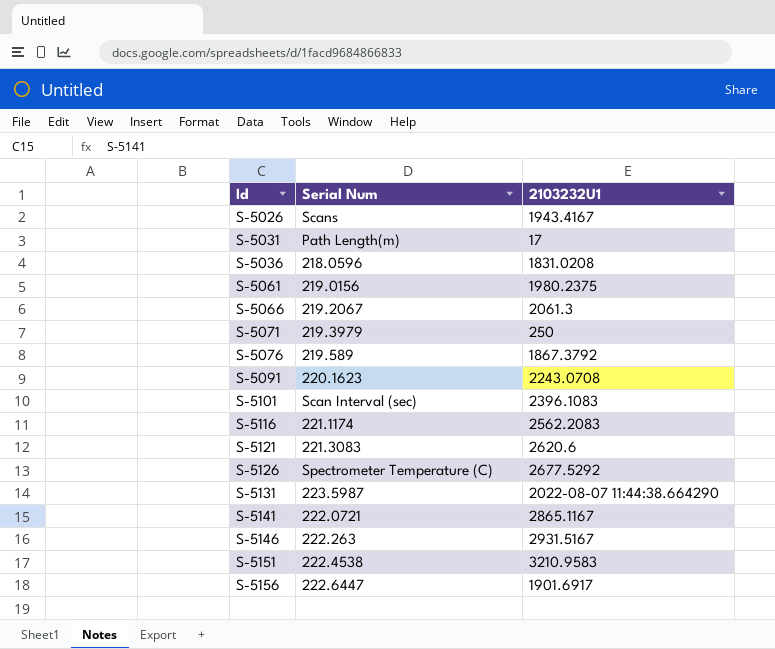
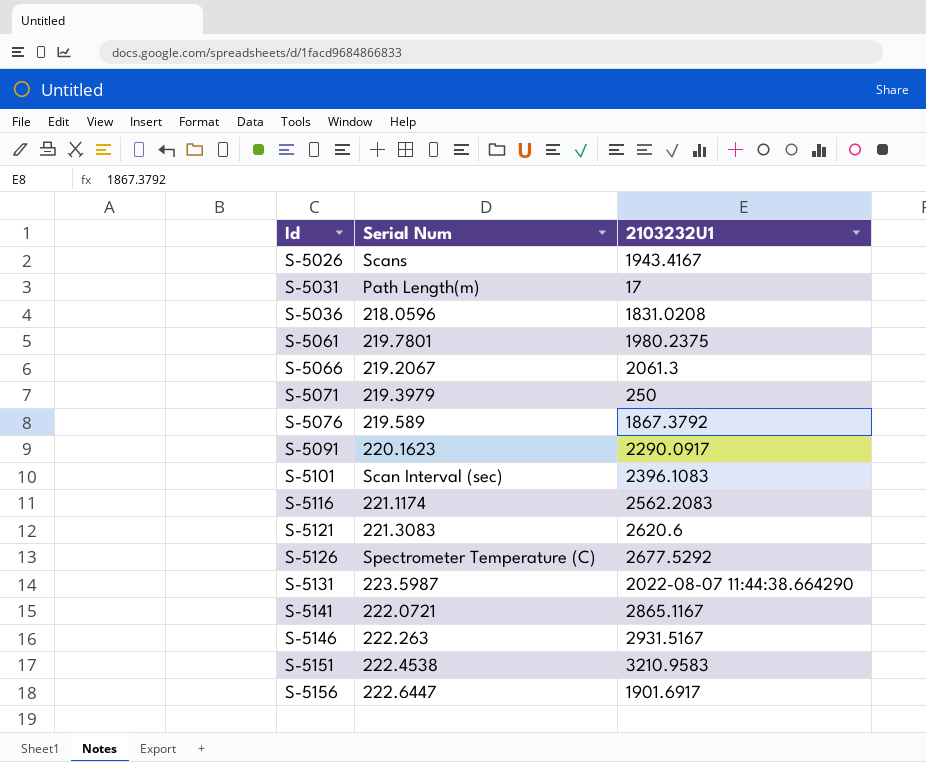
S-5061 | Serial Num: 219.0156 -> 219.7801
S-5091 | 2103232U1: 2243.0708 -> 2290.0917

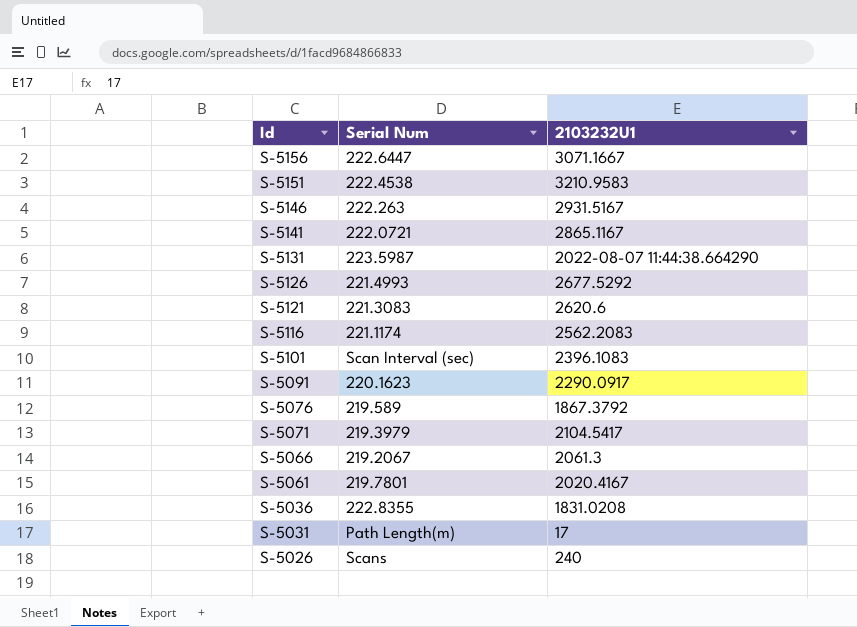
row order: Id ascending -> Id descending
S-5156 | 2103232U1: 1901.6917 -> 3071.1667
S-5126 | Serial Num: Spectrometer Temperature (C) -> 221.4993
S-5071 | 2103232U1: 250 -> 2104.5417
S-5061 | 2103232U1: 1980.2375 -> 2020.4167
S-5036 | Serial Num: 218.0596 -> 222.8355
S-5026 | 2103232U1: 1943.4167 -> 240

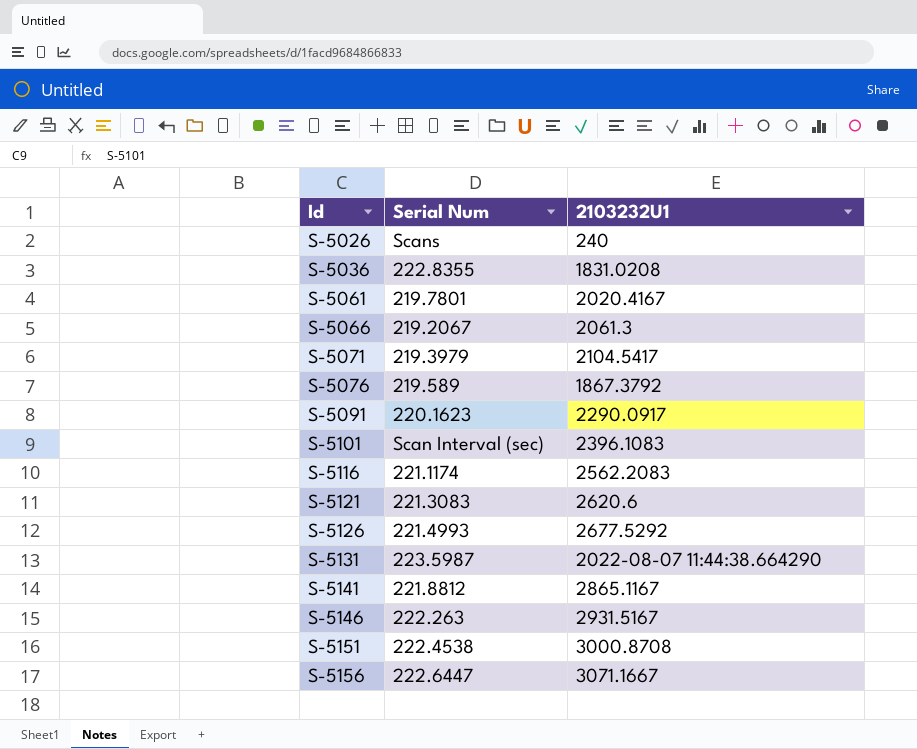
row order: Id descending -> Id ascending
row S-5031: Path Length(m) | 17 -> none
S-5141 | Serial Num: 222.0721 -> 221.8812
S-5151 | 2103232U1: 3210.9583 -> 3000.8708

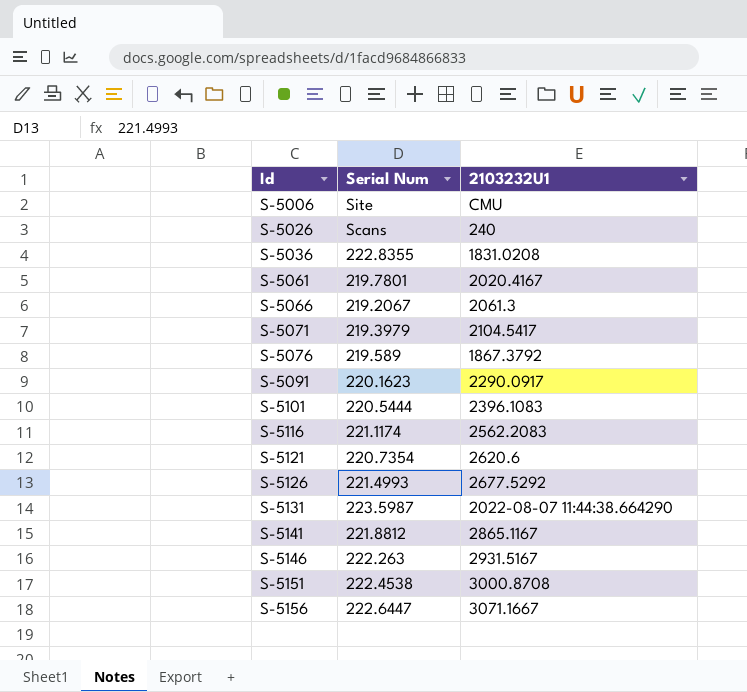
row S-5006: none -> Site | CMU
S-5101 | Serial Num: Scan Interval (sec) -> 220.5444
S-5121 | Serial Num: 221.3083 -> 220.7354

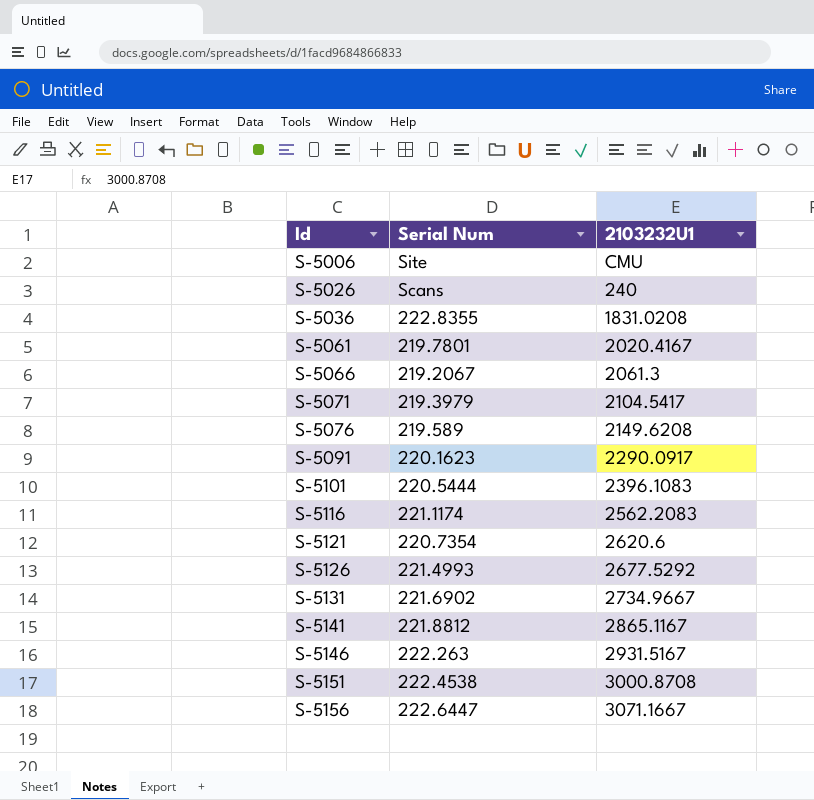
S-5076 | 2103232U1: 1867.3792 -> 2149.6208
S-5131 | Serial Num: 223.5987 -> 221.6902
S-5131 | 2103232U1: 2022-08-07 11:44:38.664290 -> 2734.9667

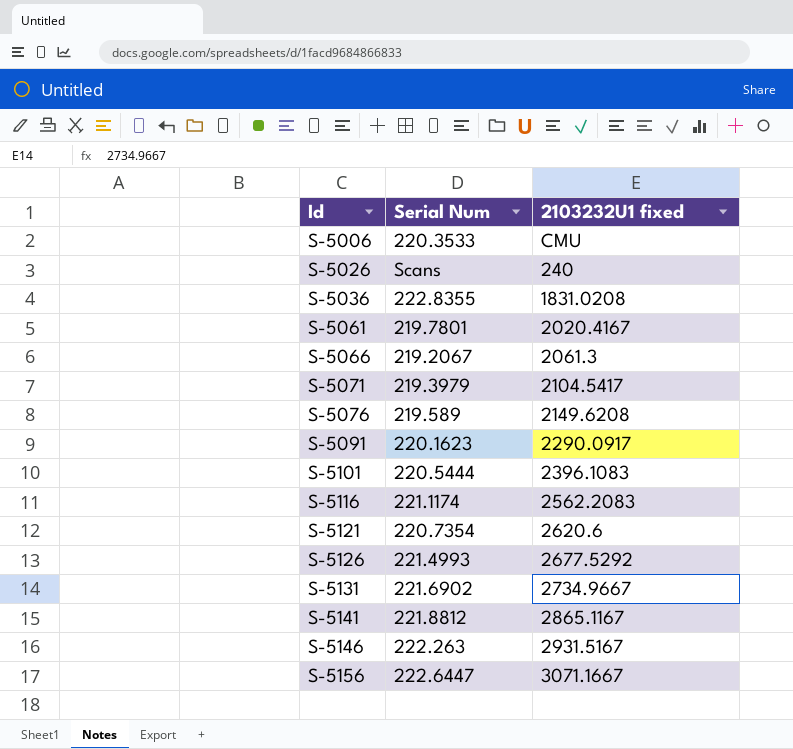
column name: 2103232U1 -> 2103232U1 fixed
row S-5151: 222.4538 | 3000.8708 -> none
S-5006 | Serial Num: Site -> 220.3533

